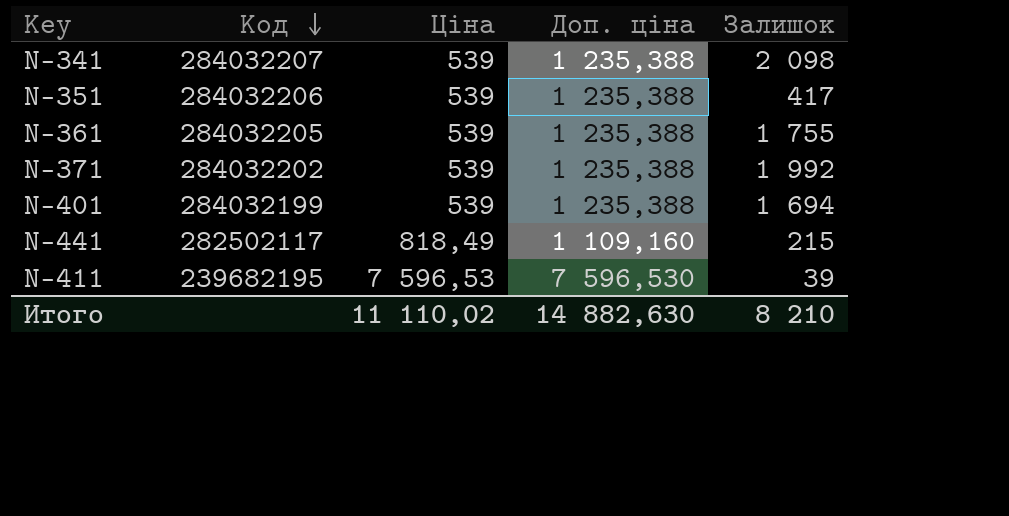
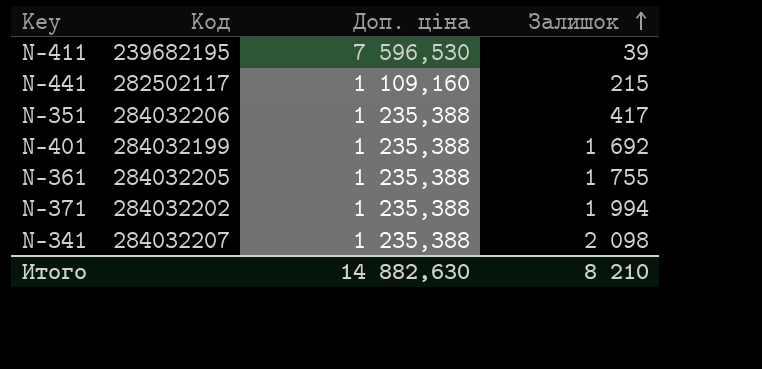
row order: Код descending -> Залишок ascending
column Ціна | position: 3 -> none
N-401 | Залишок: 1 694 -> 1 692
N-371 | Залишок: 1 992 -> 1 994

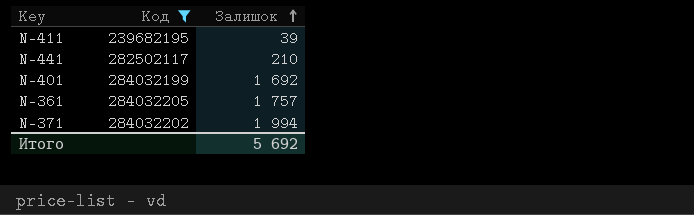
filter: none -> Код <= 284032205
column Доп. ціна | position: 3 -> none
N-441 | Залишок: 215 -> 210
N-361 | Залишок: 1 755 -> 1 757
Итого | Залишок: 8 210 -> 5 692

